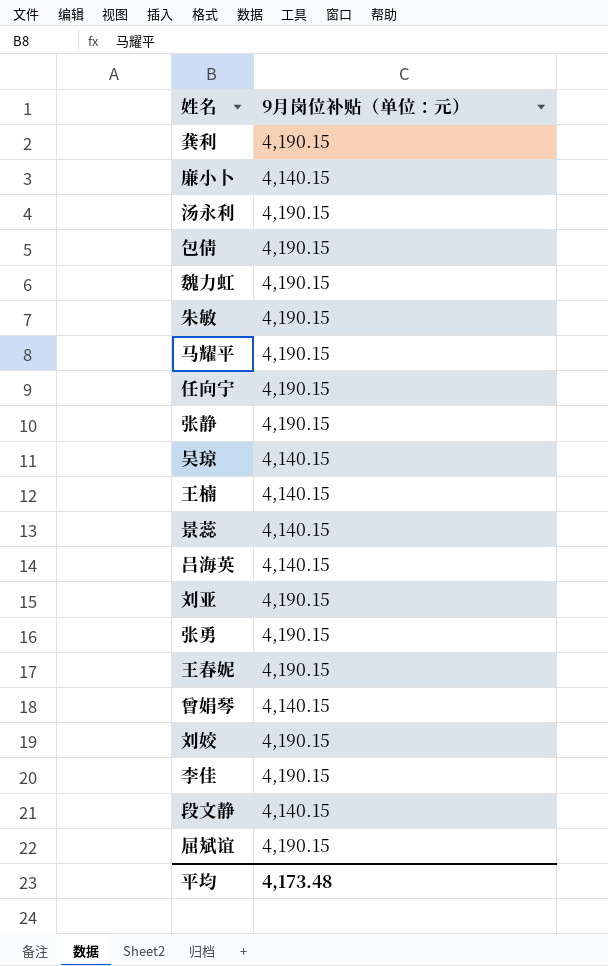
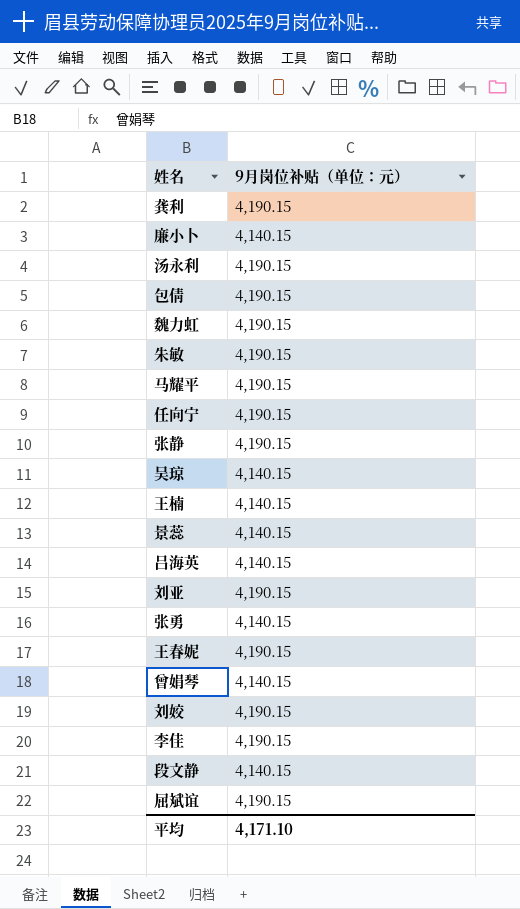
张勇 | 9月岗位补贴（单位：元）: 4,190.15 -> 4,140.15
平均 | 9月岗位补贴（单位：元）: 4,173.48 -> 4,171.10

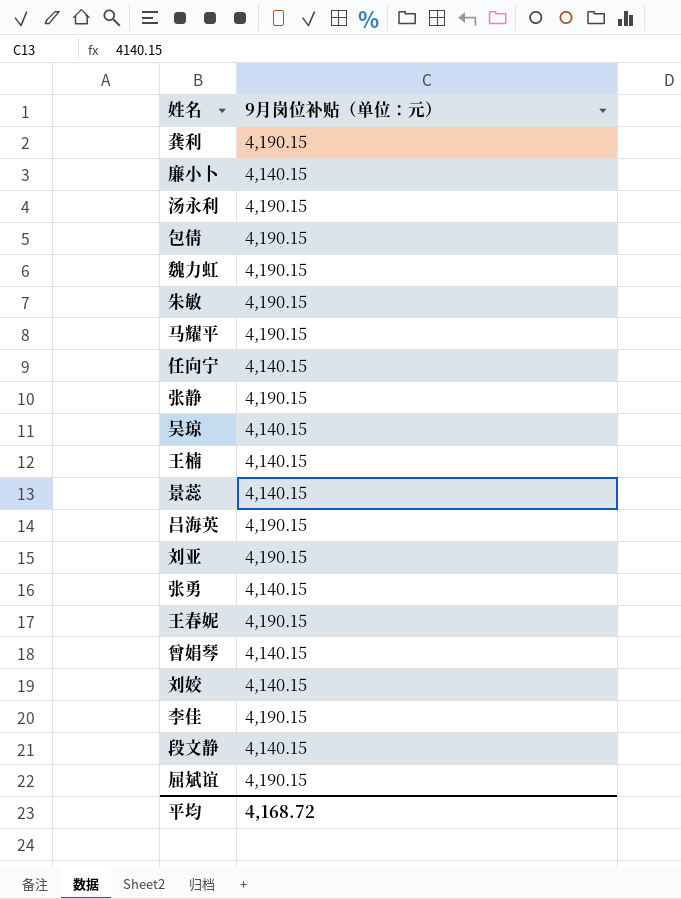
任向宁 | 9月岗位补贴（单位：元）: 4,190.15 -> 4,140.15
吕海英 | 9月岗位补贴（单位：元）: 4,140.15 -> 4,190.15
刘姣 | 9月岗位补贴（单位：元）: 4,190.15 -> 4,140.15
平均 | 9月岗位补贴（单位：元）: 4,171.10 -> 4,168.72

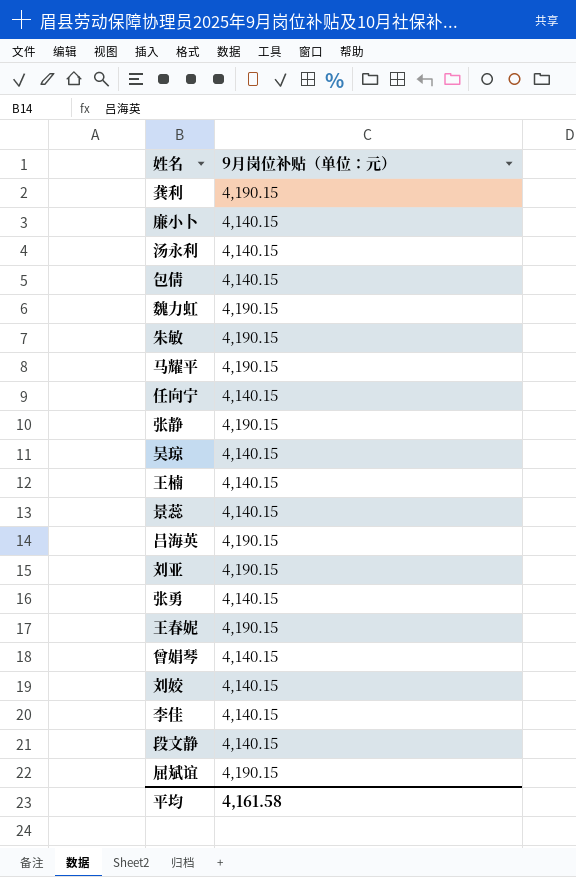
汤永利 | 9月岗位补贴（单位：元）: 4,190.15 -> 4,140.15
包倩 | 9月岗位补贴（单位：元）: 4,190.15 -> 4,140.15
李佳 | 9月岗位补贴（单位：元）: 4,190.15 -> 4,140.15
平均 | 9月岗位补贴（单位：元）: 4,168.72 -> 4,161.58

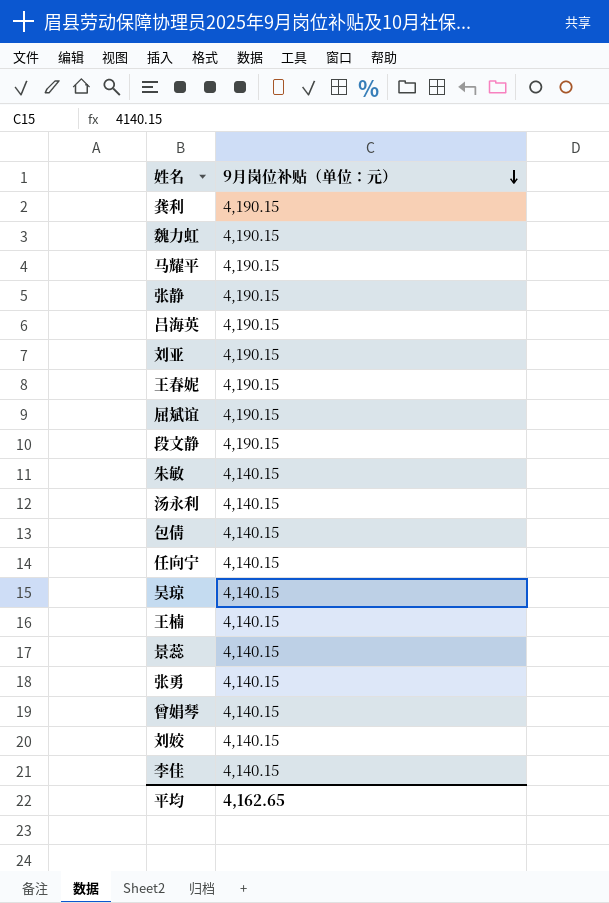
row order: none -> 9月岗位补贴（单位：元） descending
row 廉小卜: 4,140.15 -> none
段文静 | 9月岗位补贴（单位：元）: 4,140.15 -> 4,190.15
朱敏 | 9月岗位补贴（单位：元）: 4,190.15 -> 4,140.15
平均 | 9月岗位补贴（单位：元）: 4,161.58 -> 4,162.65

